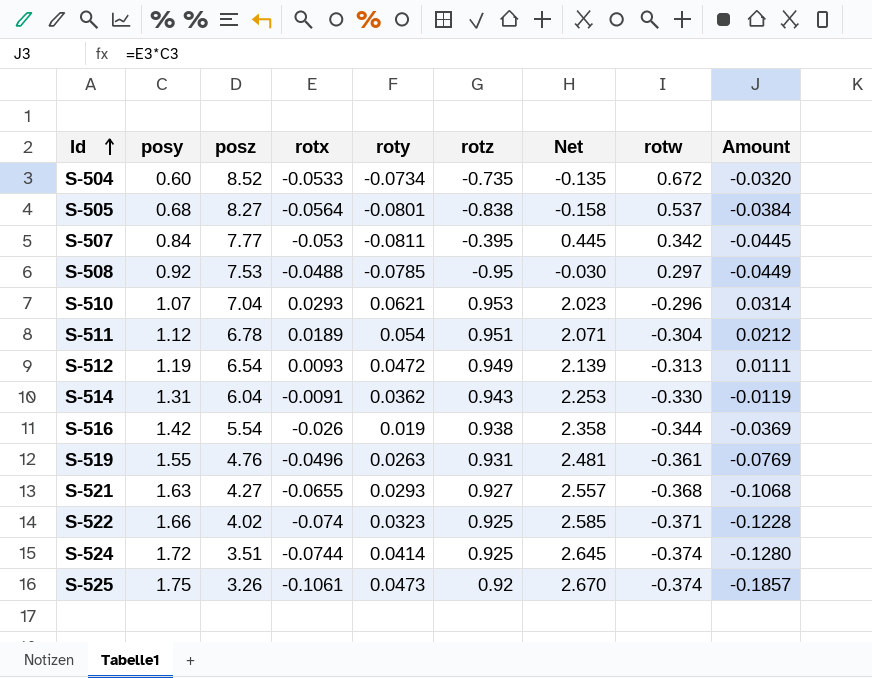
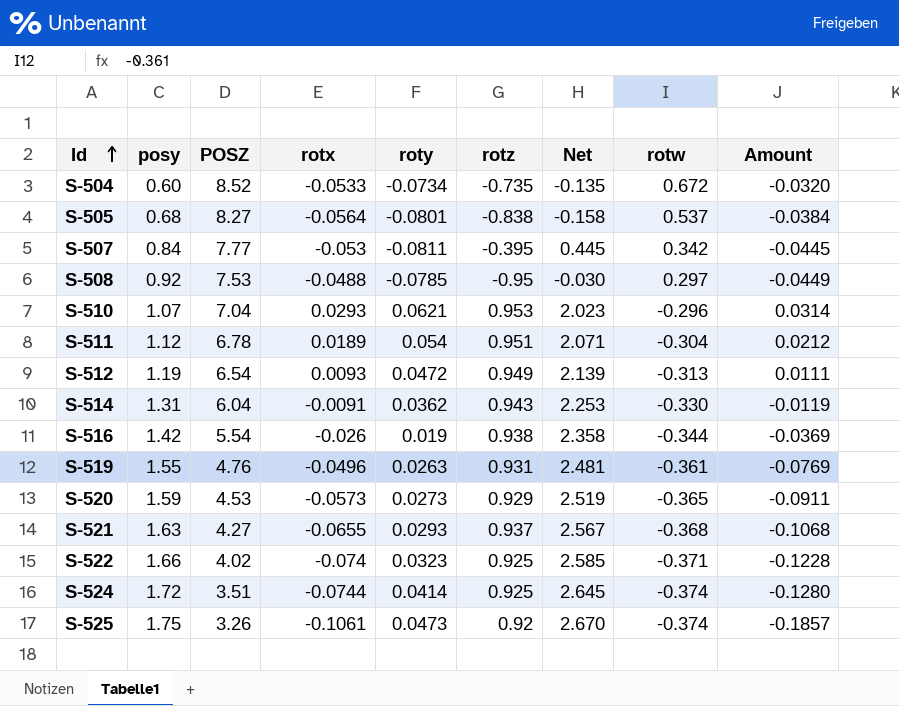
column name: posz -> POSZ
row S-520: none -> 1.59 | 4.53 | -0.0573 | 0.0273 | 0.929 | 2.519 | -0.365 | -0.0911
S-521 | rotz: 0.927 -> 0.937
S-521 | Net: 2.557 -> 2.567

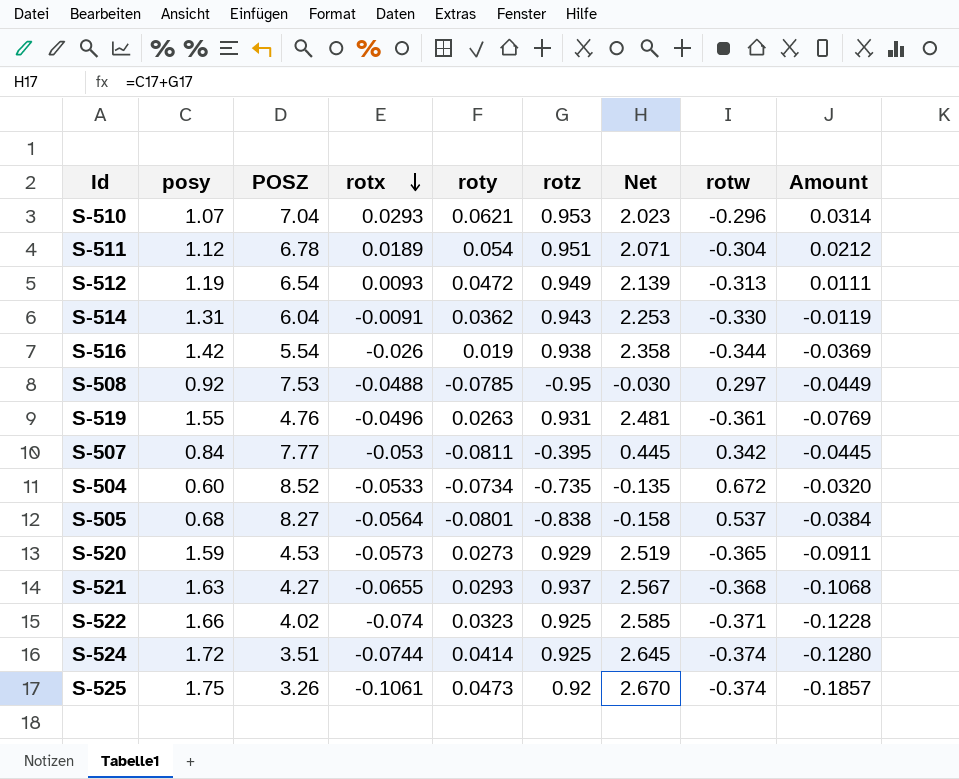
row order: Id ascending -> rotx descending

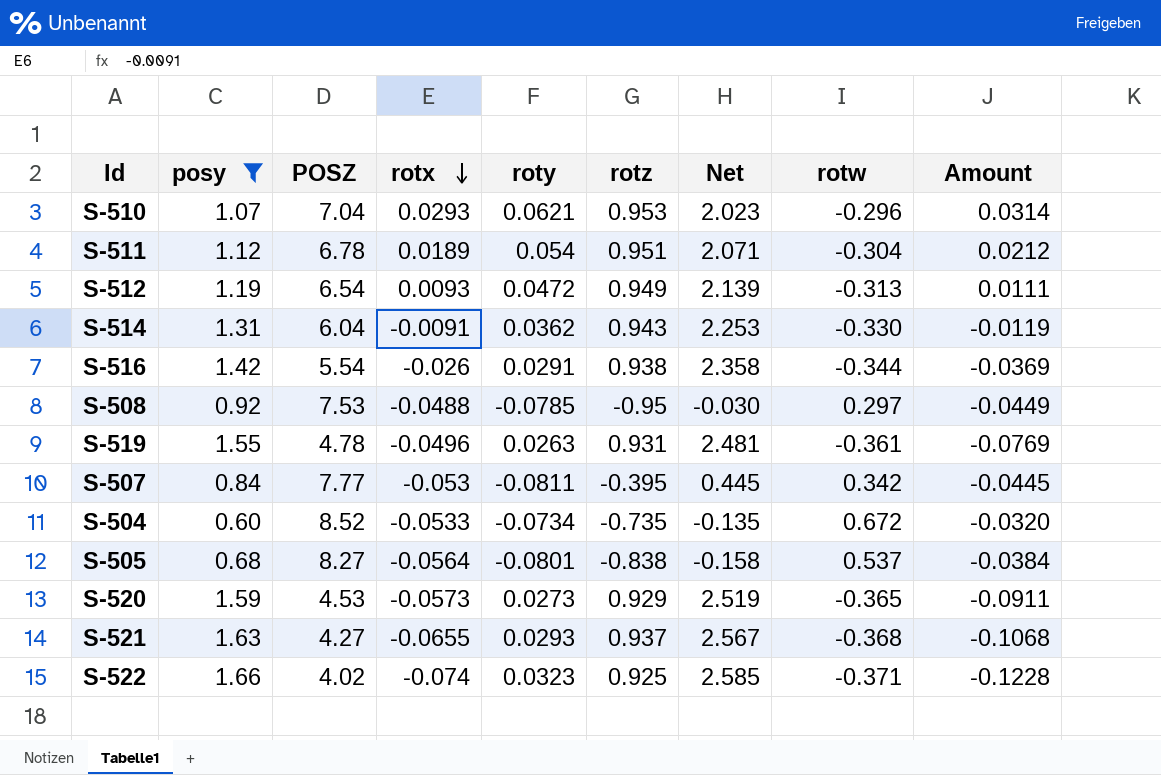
filter: none -> posy <= 1.66
S-516 | roty: 0.019 -> 0.0291
S-519 | POSZ: 4.76 -> 4.78

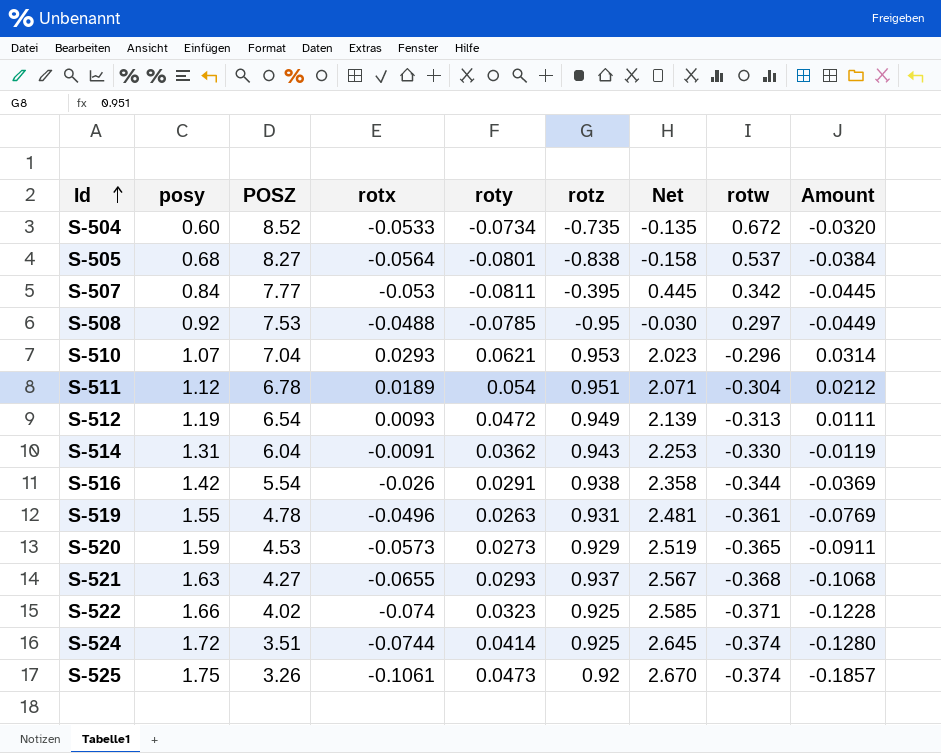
filter: posy <= 1.66 -> none
row order: rotx descending -> Id ascending

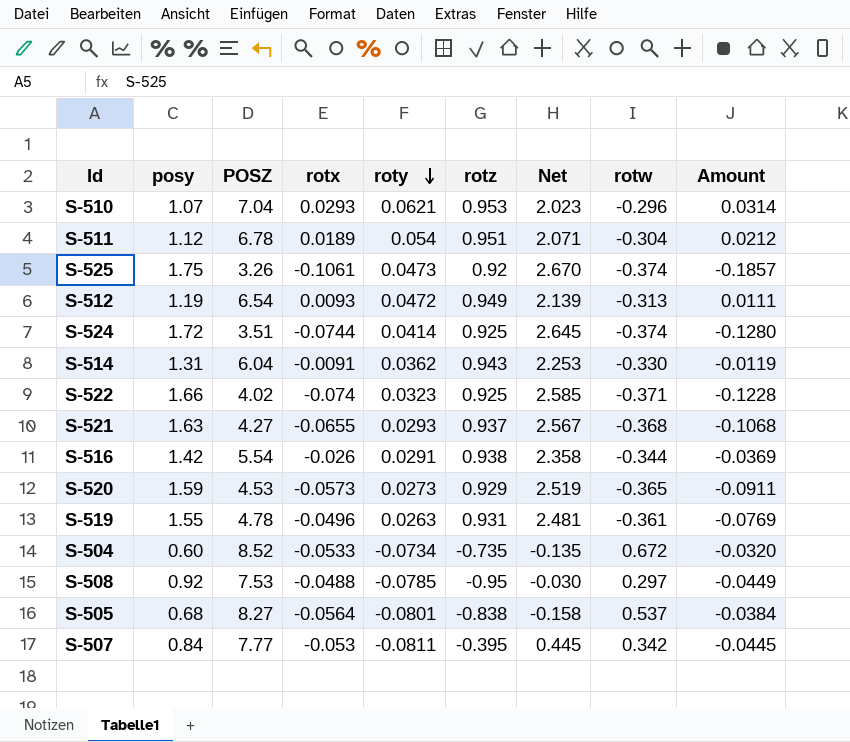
row order: Id ascending -> roty descending

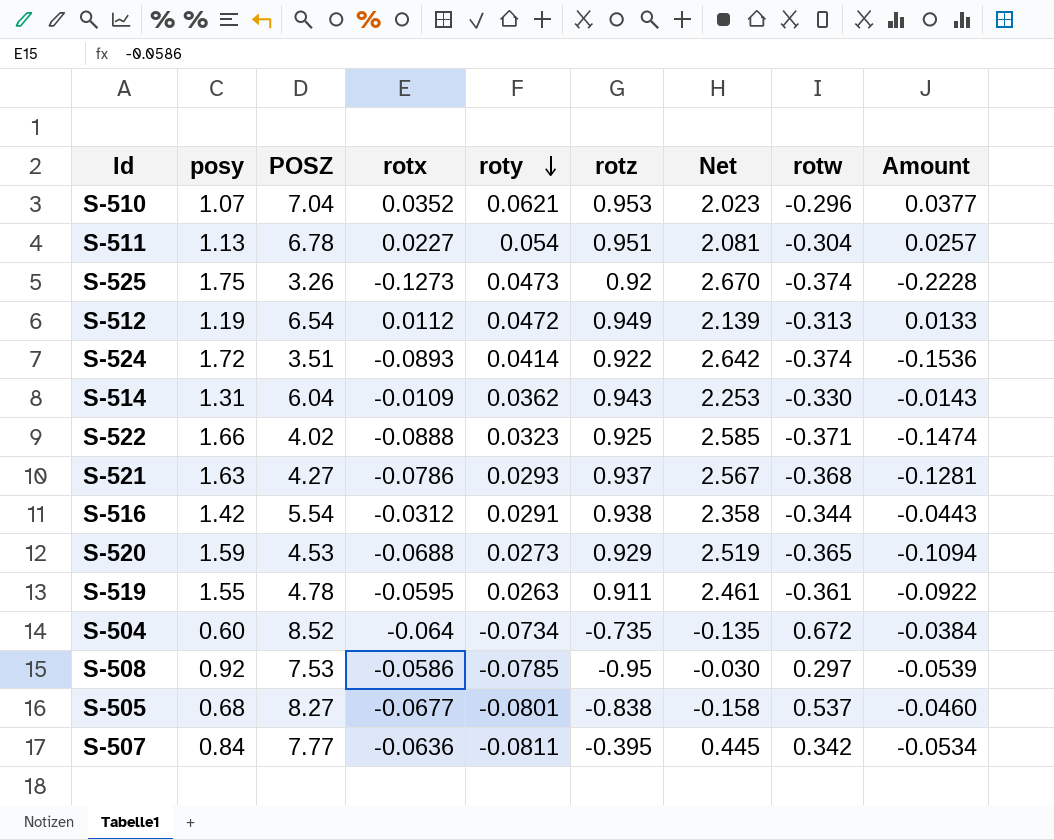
S-510 | rotx: 0.0293 -> 0.0352
S-510 | Amount: 0.0314 -> 0.0377
S-511 | posy: 1.12 -> 1.13
S-511 | rotx: 0.0189 -> 0.0227
S-511 | Net: 2.071 -> 2.081
S-511 | Amount: 0.0212 -> 0.0257
S-525 | rotx: -0.1061 -> -0.1273
S-525 | Amount: -0.1857 -> -0.2228
S-512 | rotx: 0.0093 -> 0.0112
S-512 | Amount: 0.0111 -> 0.0133
S-524 | rotx: -0.0744 -> -0.0893
S-524 | rotz: 0.925 -> 0.922
S-524 | Net: 2.645 -> 2.642
S-524 | Amount: -0.1280 -> -0.1536
S-514 | rotx: -0.0091 -> -0.0109
S-514 | Amount: -0.0119 -> -0.0143
S-522 | rotx: -0.074 -> -0.0888
S-522 | Amount: -0.1228 -> -0.1474
S-521 | rotx: -0.0655 -> -0.0786
S-521 | Amount: -0.1068 -> -0.1281
S-516 | rotx: -0.026 -> -0.0312
S-516 | Amount: -0.0369 -> -0.0443
S-520 | rotx: -0.0573 -> -0.0688
S-520 | Amount: -0.0911 -> -0.1094
S-519 | rotx: -0.0496 -> -0.0595
S-519 | rotz: 0.931 -> 0.911
S-519 | Net: 2.481 -> 2.461
S-519 | Amount: -0.0769 -> -0.0922
S-504 | rotx: -0.0533 -> -0.064
S-504 | Amount: -0.0320 -> -0.0384
S-508 | rotx: -0.0488 -> -0.0586
S-508 | Amount: -0.0449 -> -0.0539
S-505 | rotx: -0.0564 -> -0.0677
S-505 | Amount: -0.0384 -> -0.0460
S-507 | rotx: -0.053 -> -0.0636
S-507 | Amount: -0.0445 -> -0.0534

